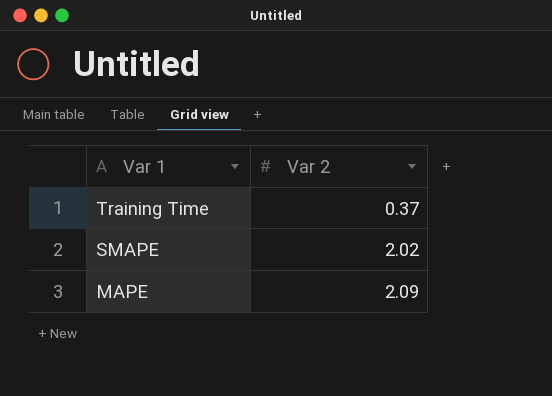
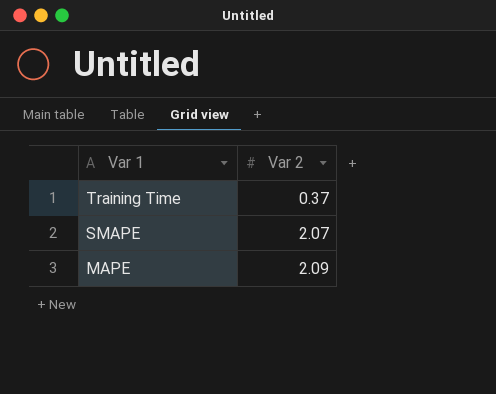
SMAPE | Var 2: 2.02 -> 2.07

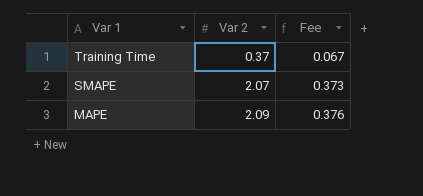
column Fee | formula: none -> [Var 2] * 0.18

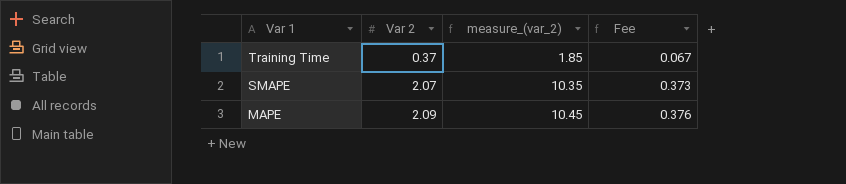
column measure_(var_2) | formula: none -> [Var 2] * 5

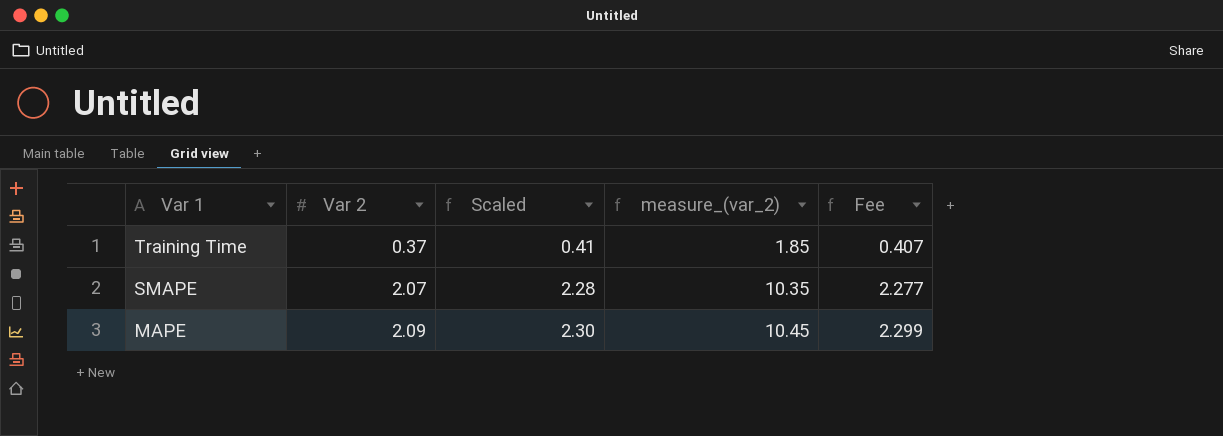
column Scaled | formula: none -> [Var 2] * 1.1
column Fee | formula: [Var 2] * 0.18 -> [Var 2] * 1.1

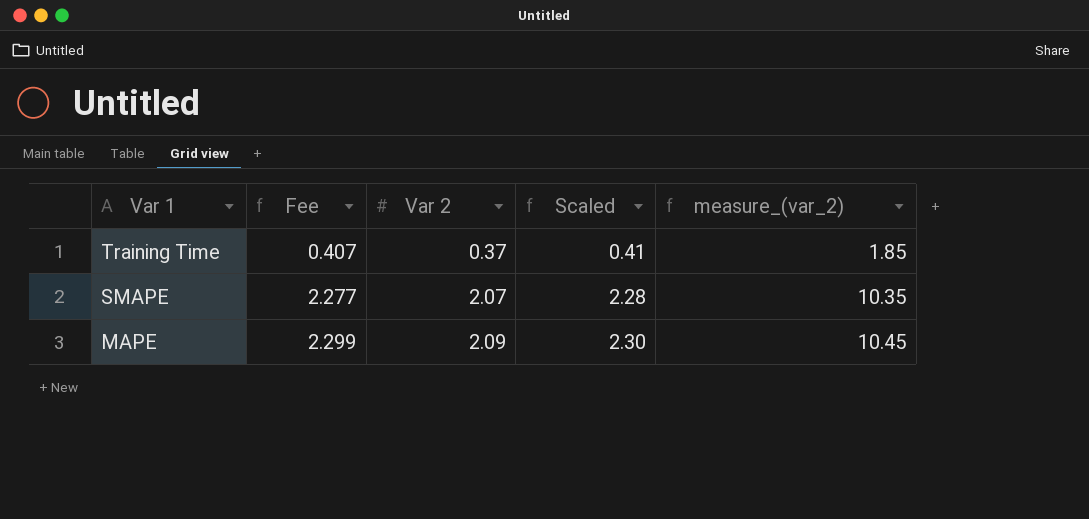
column Fee | position: 5 -> 2

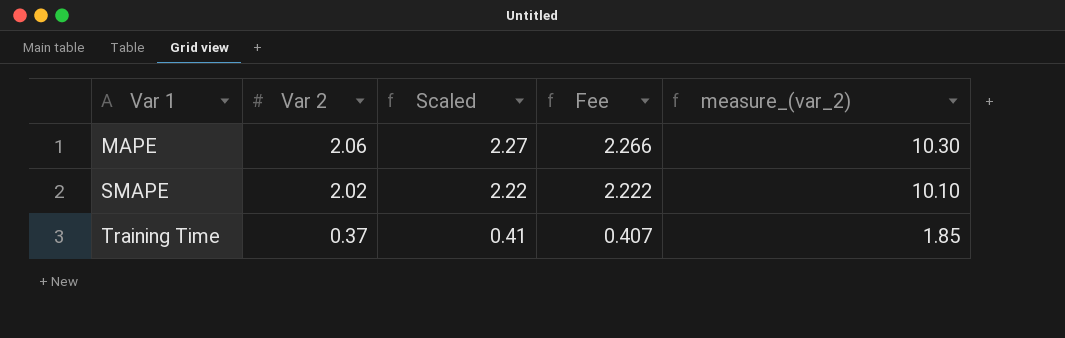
row order: Var 1 descending -> Var 1 ascending
column Fee | position: 2 -> 4
MAPE | Var 2: 2.09 -> 2.06
MAPE | Scaled: 2.30 -> 2.27
MAPE | Fee: 2.299 -> 2.266
MAPE | measure_(var_2): 10.45 -> 10.30
SMAPE | Var 2: 2.07 -> 2.02
SMAPE | Scaled: 2.28 -> 2.22
SMAPE | Fee: 2.277 -> 2.222
SMAPE | measure_(var_2): 10.35 -> 10.10

